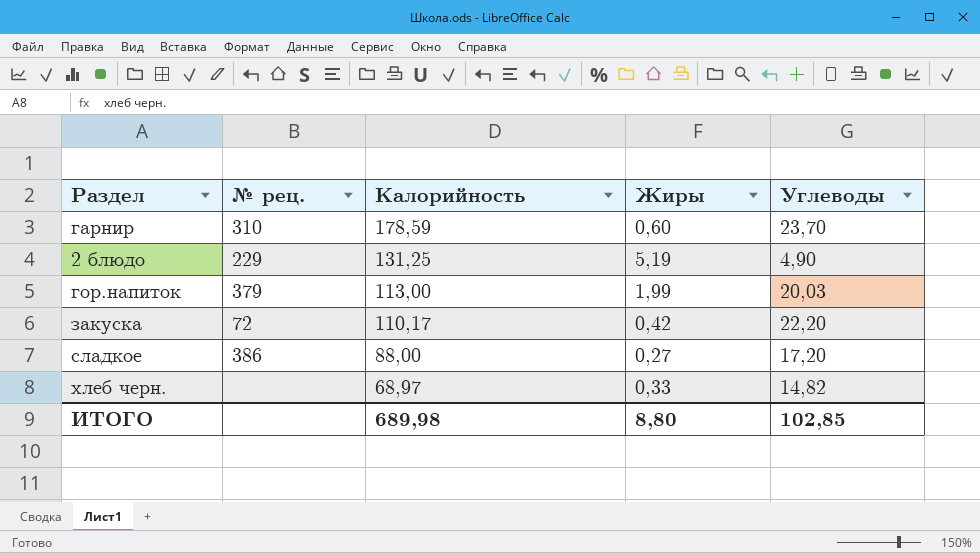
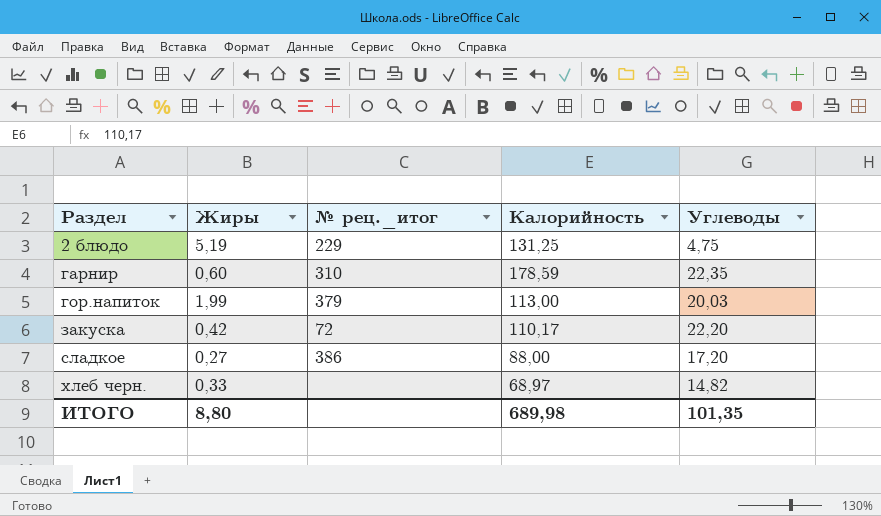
row order: Калорийность descending -> Раздел ascending
column Жиры | position: 4 -> 2
column name: № рец. -> № рец._итог
2 блюдо | Углеводы: 4,90 -> 4,75
гарнир | Углеводы: 23,70 -> 22,35
ИТОГО | Углеводы: 102,85 -> 101,35

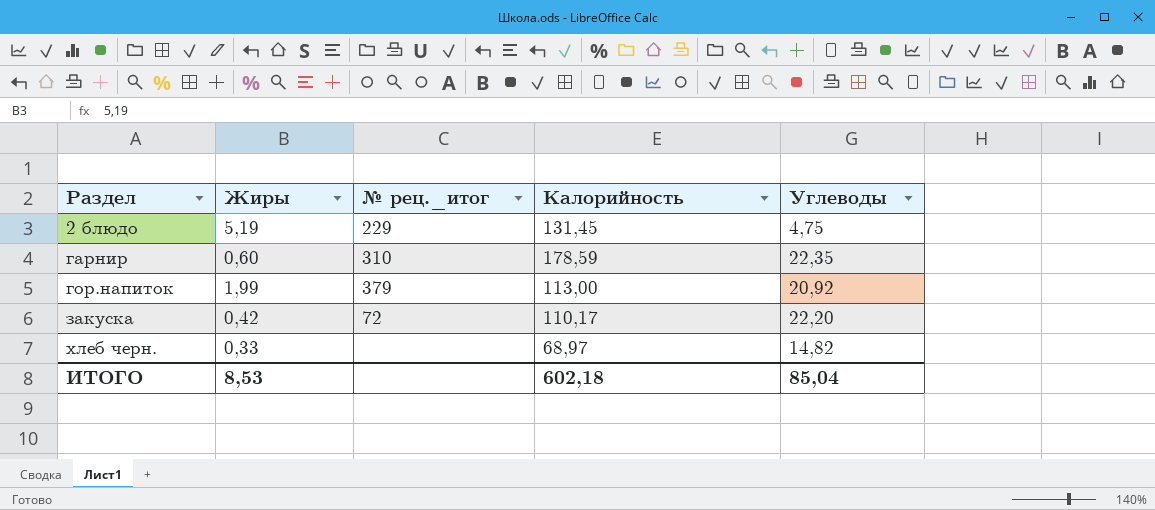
row сладкое: 0,27 | 386 | 88,00 | 17,20 -> none
2 блюдо | Калорийность: 131,25 -> 131,45
гор.напиток | Углеводы: 20,03 -> 20,92
ИТОГО | Жиры: 8,80 -> 8,53
ИТОГО | Калорийность: 689,98 -> 602,18
ИТОГО | Углеводы: 101,35 -> 85,04

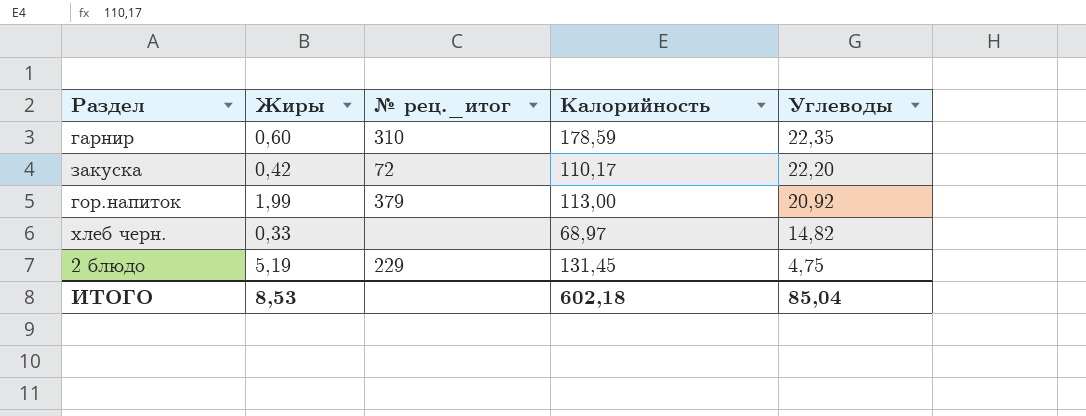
row order: Раздел ascending -> Углеводы descending

